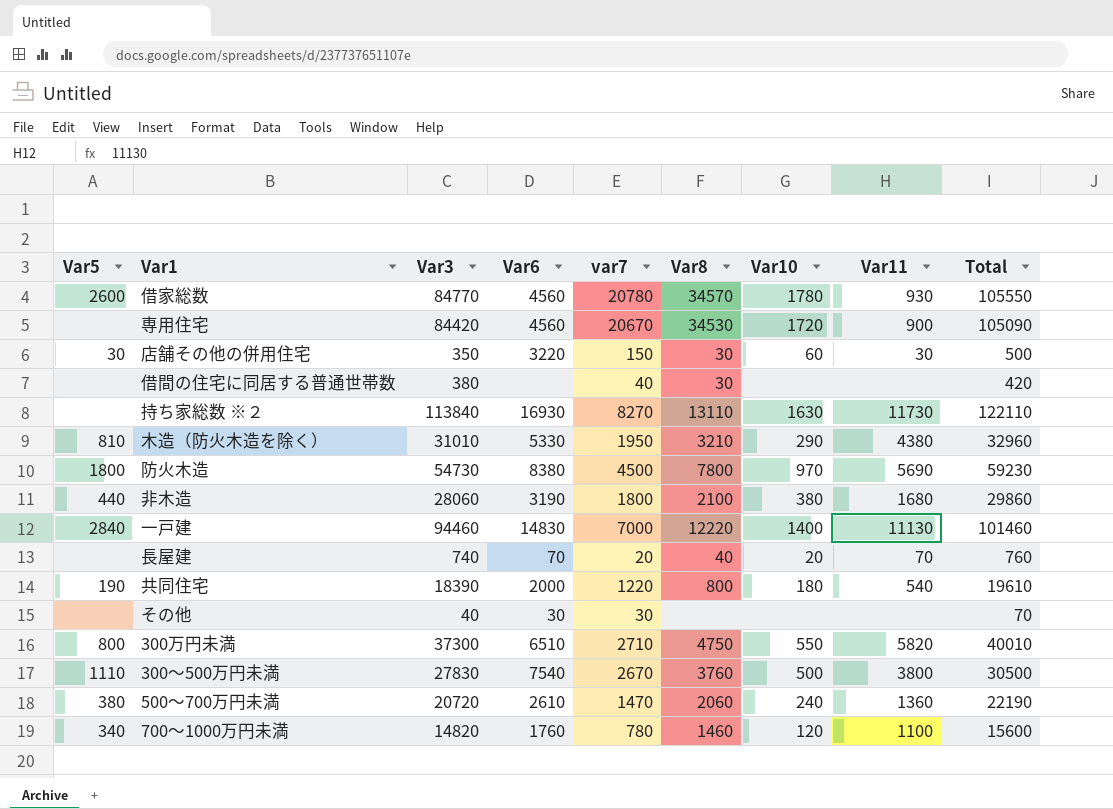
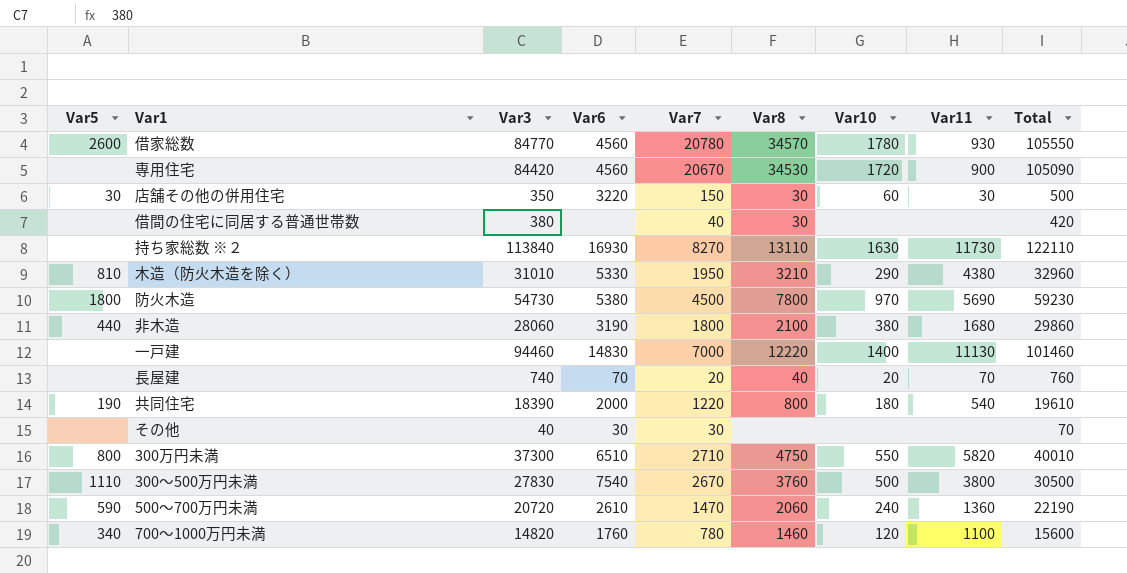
column name: var7 -> Var7
防火木造 | Var6: 8380 -> 5380
一戸建 | Var5: 2840 -> none
500～700万円未満 | Var5: 380 -> 590

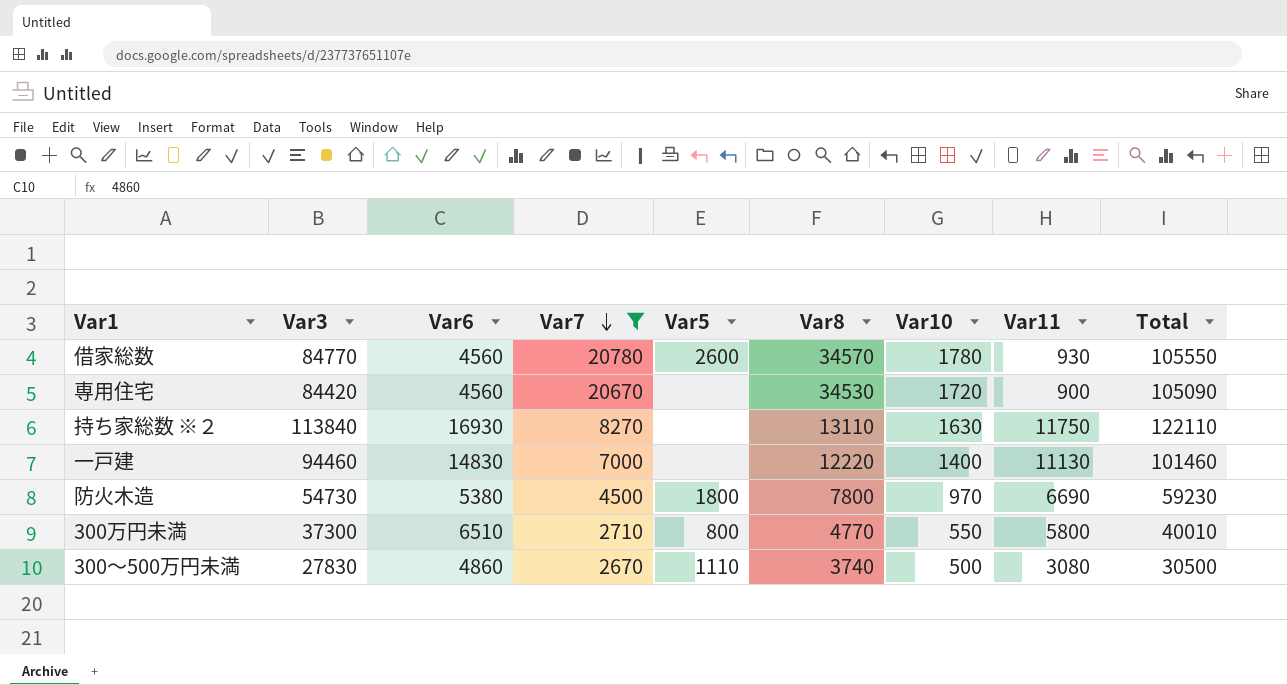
filter: none -> Var7 >= 2670
row order: none -> Var7 descending
column Var5 | position: 1 -> 5
持ち家総数 ※２ | Var11: 11730 -> 11750
防火木造 | Var11: 5690 -> 6690
300万円未満 | Var8: 4750 -> 4770
300万円未満 | Var11: 5820 -> 5800
300～500万円未満 | Var6: 7540 -> 4860
300～500万円未満 | Var8: 3760 -> 3740
300～500万円未満 | Var11: 3800 -> 3080

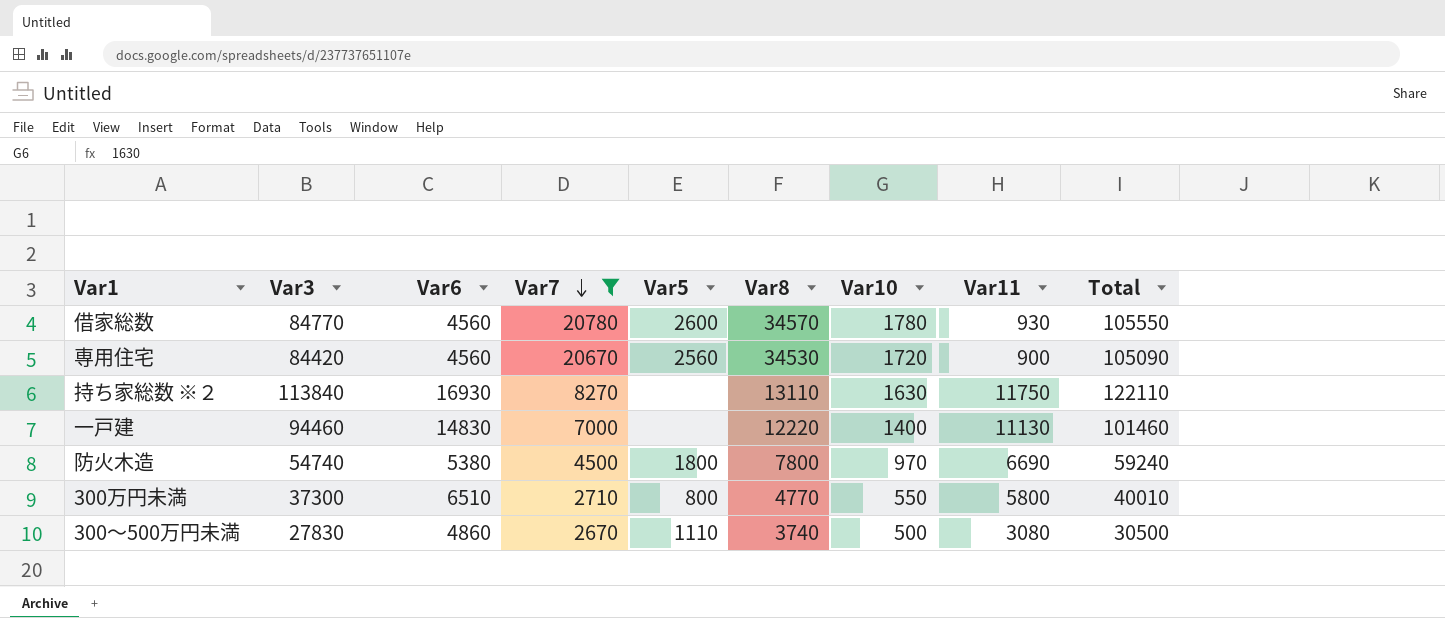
専用住宅 | Var5: none -> 2560
防火木造 | Var3: 54730 -> 54740
防火木造 | Total: 59230 -> 59240

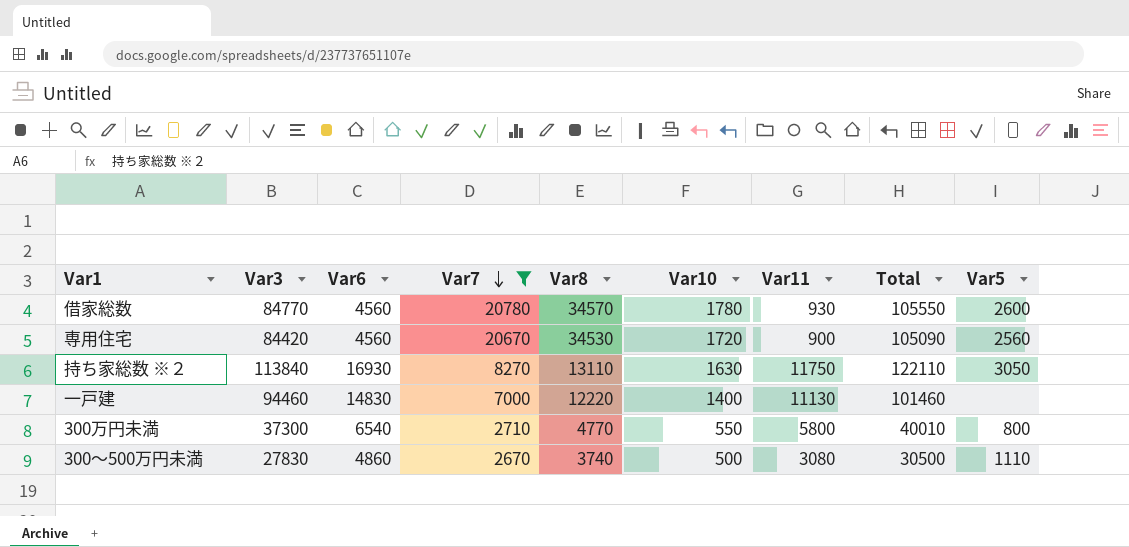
column Var5 | position: 5 -> 9
row 防火木造: 54740 | 5380 | 4500 | 1800 | 7800 | 970 | 6690 | 59240 -> none
持ち家総数 ※２ | Var5: none -> 3050
300万円未満 | Var6: 6510 -> 6540

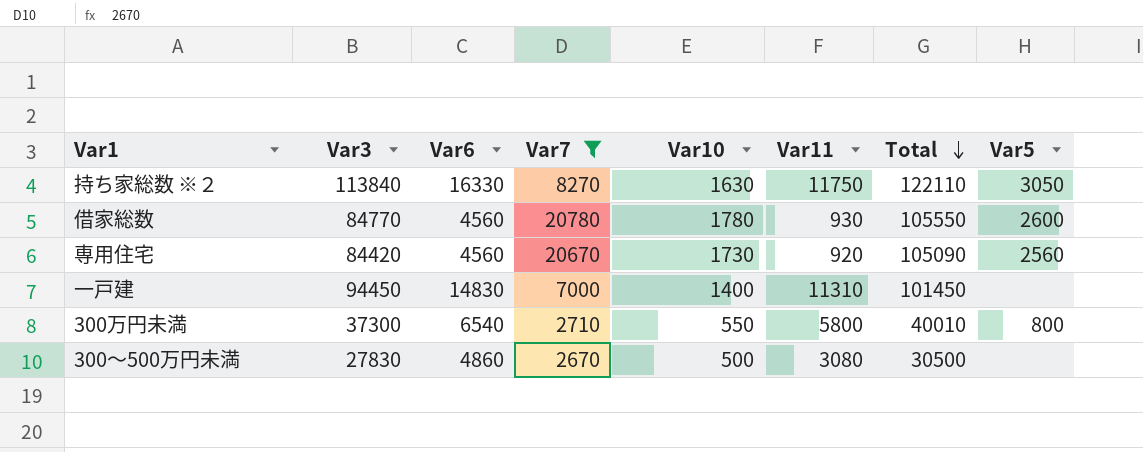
row order: Var7 descending -> Total descending
column Var8 | position: 5 -> none
持ち家総数 ※２ | Var6: 16930 -> 16330
専用住宅 | Var10: 1720 -> 1730
専用住宅 | Var11: 900 -> 920
一戸建 | Var3: 94460 -> 94450
一戸建 | Var11: 11130 -> 11310
一戸建 | Total: 101460 -> 101450
300～500万円未満 | Var5: 1110 -> none

